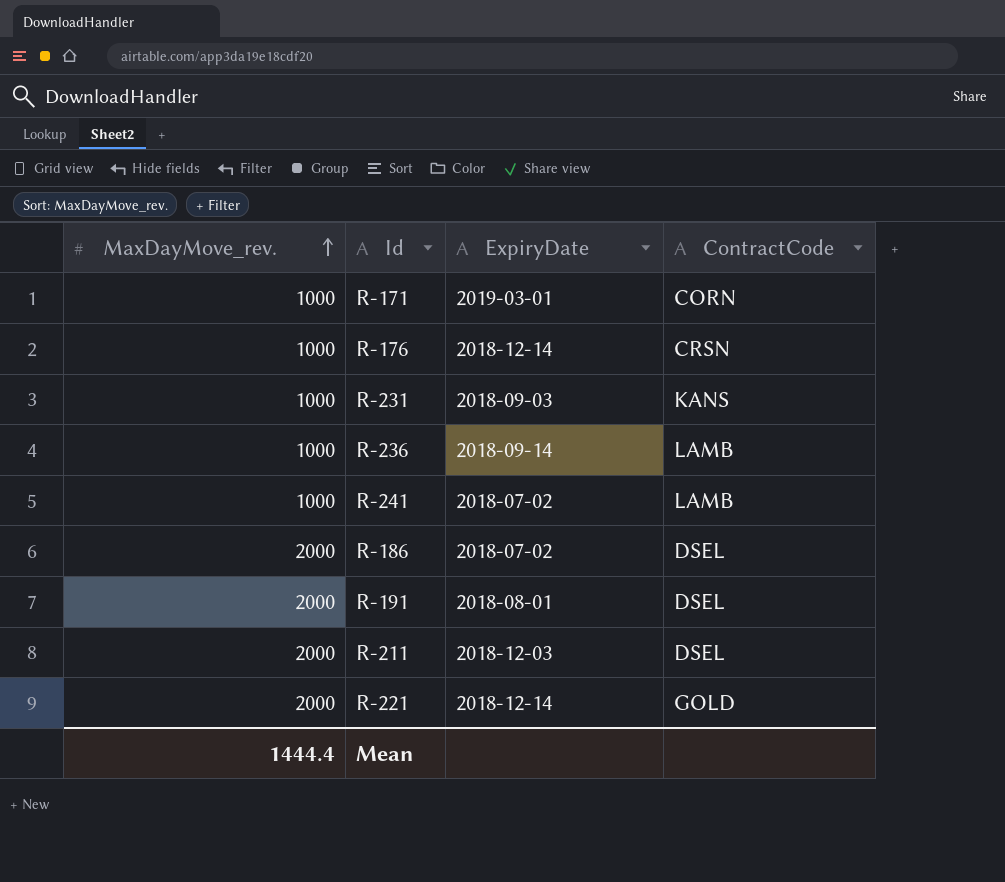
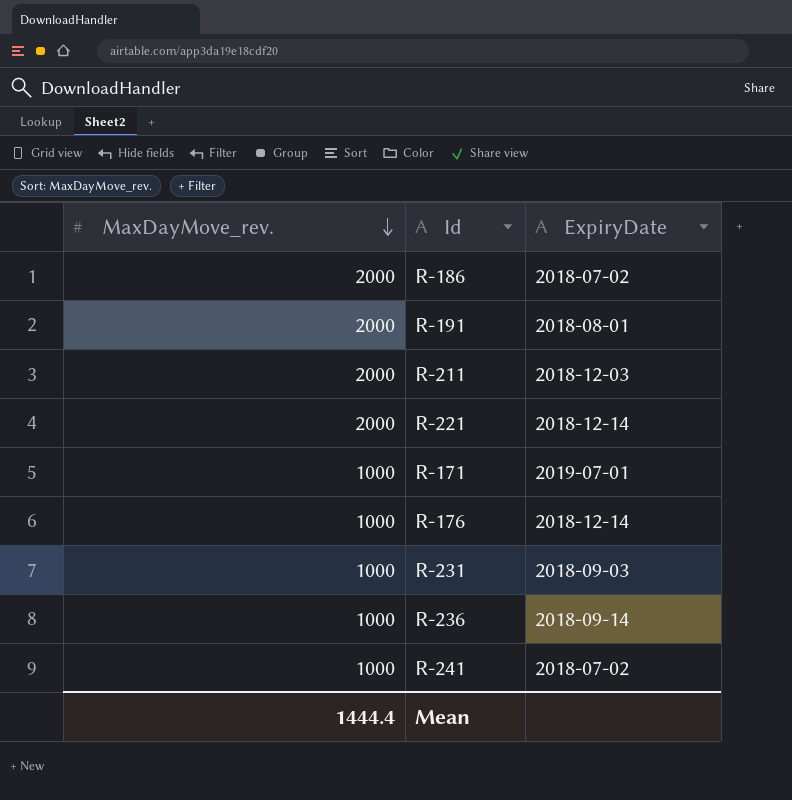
row order: MaxDayMove_rev. ascending -> MaxDayMove_rev. descending
column ContractCode | position: 4 -> none
R-171 | ExpiryDate: 2019-03-01 -> 2019-07-01

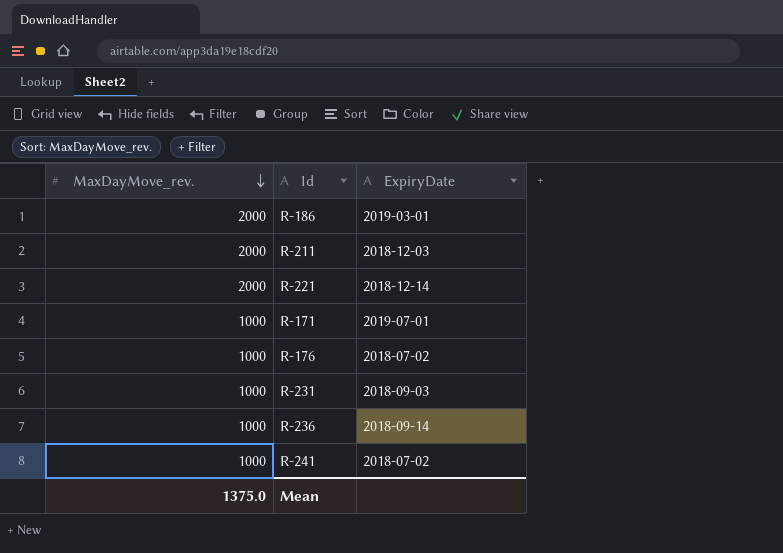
row R-191: 2000 | 2018-08-01 -> none
R-186 | ExpiryDate: 2018-07-02 -> 2019-03-01
R-176 | ExpiryDate: 2018-12-14 -> 2018-07-02
Mean | MaxDayMove_rev.: 1444.4 -> 1375.0

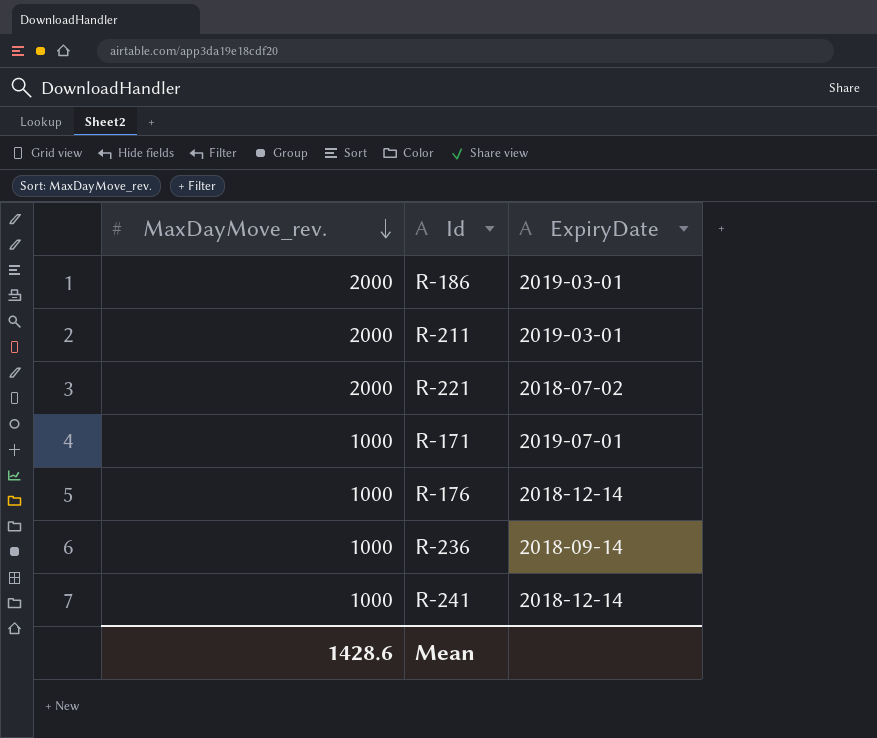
row R-231: 1000 | 2018-09-03 -> none
R-211 | ExpiryDate: 2018-12-03 -> 2019-03-01
R-221 | ExpiryDate: 2018-12-14 -> 2018-07-02
R-176 | ExpiryDate: 2018-07-02 -> 2018-12-14
R-241 | ExpiryDate: 2018-07-02 -> 2018-12-14
Mean | MaxDayMove_rev.: 1375.0 -> 1428.6

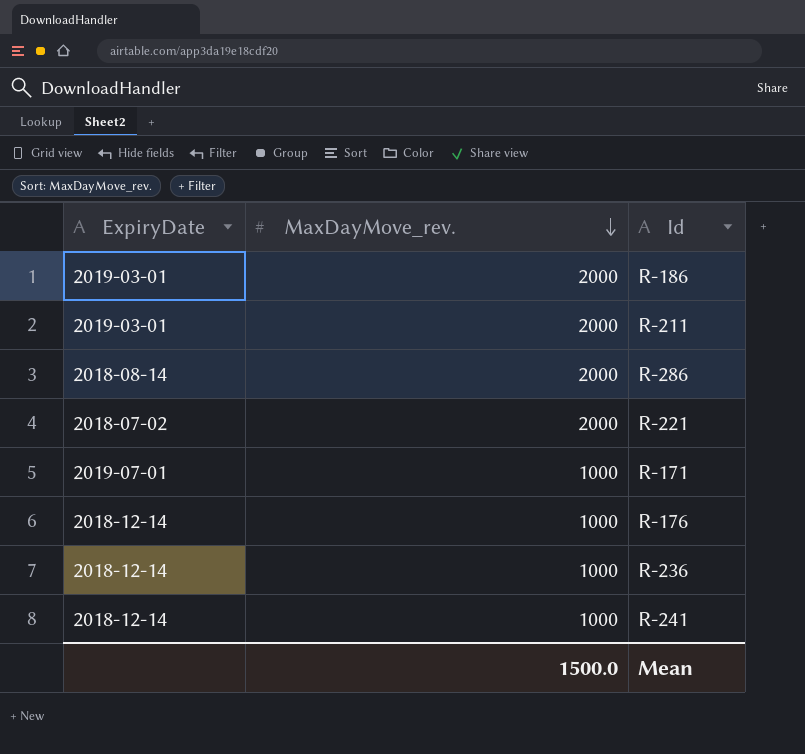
column ExpiryDate | position: 3 -> 1
row R-286: none -> 2018-08-14 | 2000
R-236 | ExpiryDate: 2018-09-14 -> 2018-12-14
Mean | MaxDayMove_rev.: 1428.6 -> 1500.0

